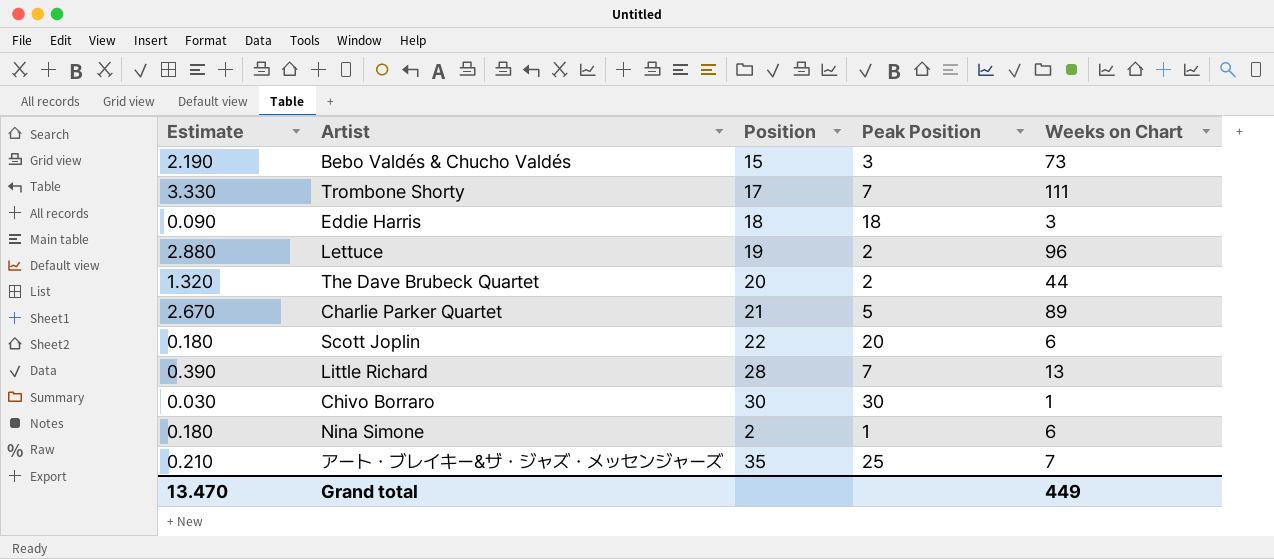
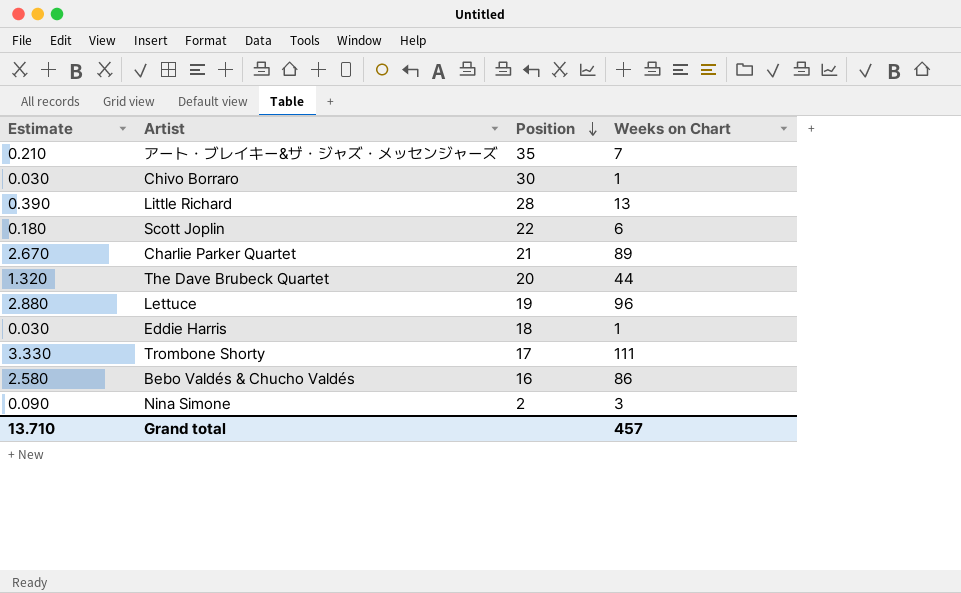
row order: none -> Position descending
column Peak Position | position: 4 -> none
Eddie Harris | Estimate: 0.090 -> 0.030
Eddie Harris | Weeks on Chart: 3 -> 1
Bebo Valdés & Chucho Valdés | Estimate: 2.190 -> 2.580
Bebo Valdés & Chucho Valdés | Position: 15 -> 16
Bebo Valdés & Chucho Valdés | Weeks on Chart: 73 -> 86
Nina Simone | Estimate: 0.180 -> 0.090
Nina Simone | Weeks on Chart: 6 -> 3
Grand total | Estimate: 13.470 -> 13.710
Grand total | Weeks on Chart: 449 -> 457

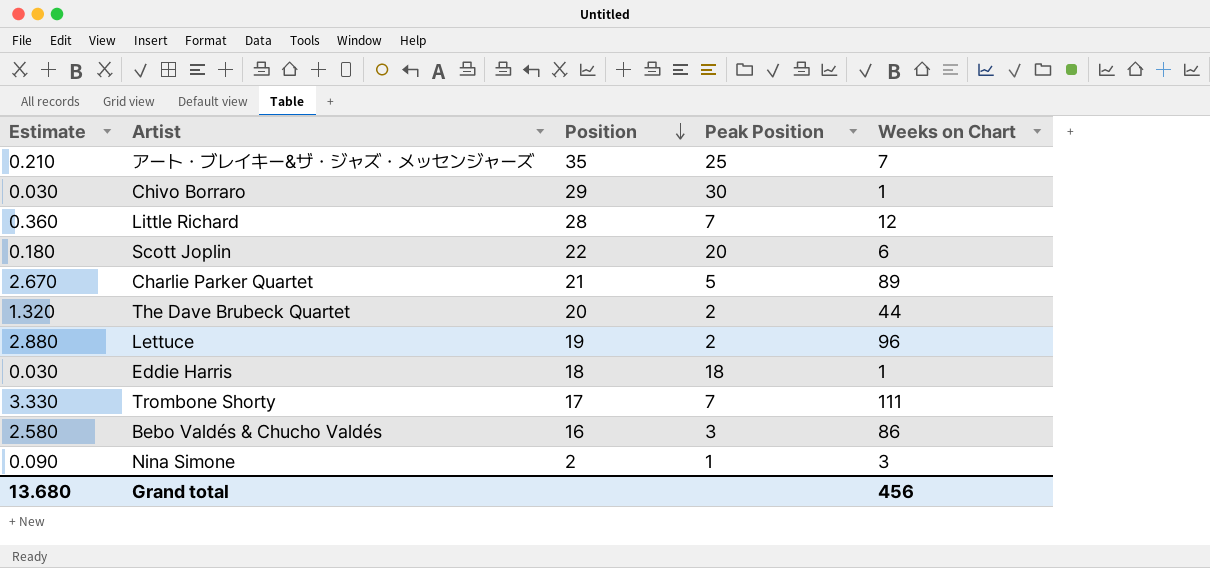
column Peak Position | position: none -> 4
Chivo Borraro | Position: 30 -> 29
Little Richard | Estimate: 0.390 -> 0.360
Little Richard | Weeks on Chart: 13 -> 12
Grand total | Estimate: 13.710 -> 13.680
Grand total | Weeks on Chart: 457 -> 456

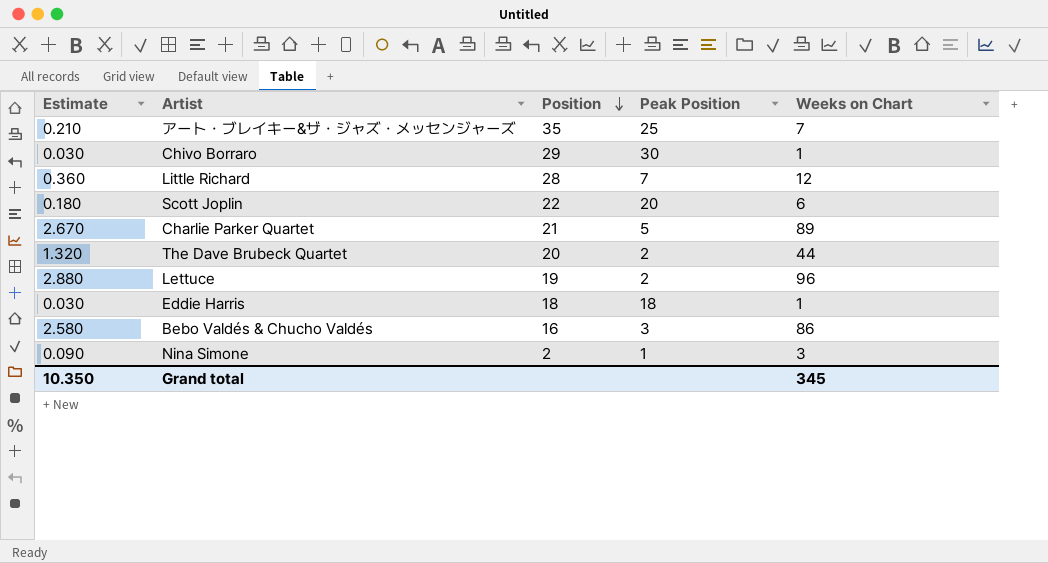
row Trombone Shorty: 3.330 | 17 | 7 | 111 -> none
Grand total | Estimate: 13.680 -> 10.350
Grand total | Weeks on Chart: 456 -> 345

